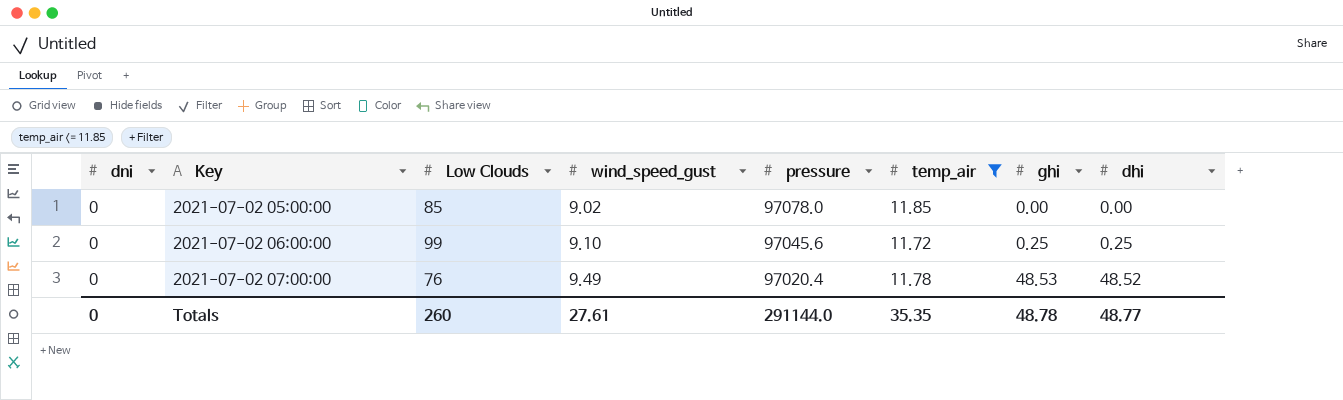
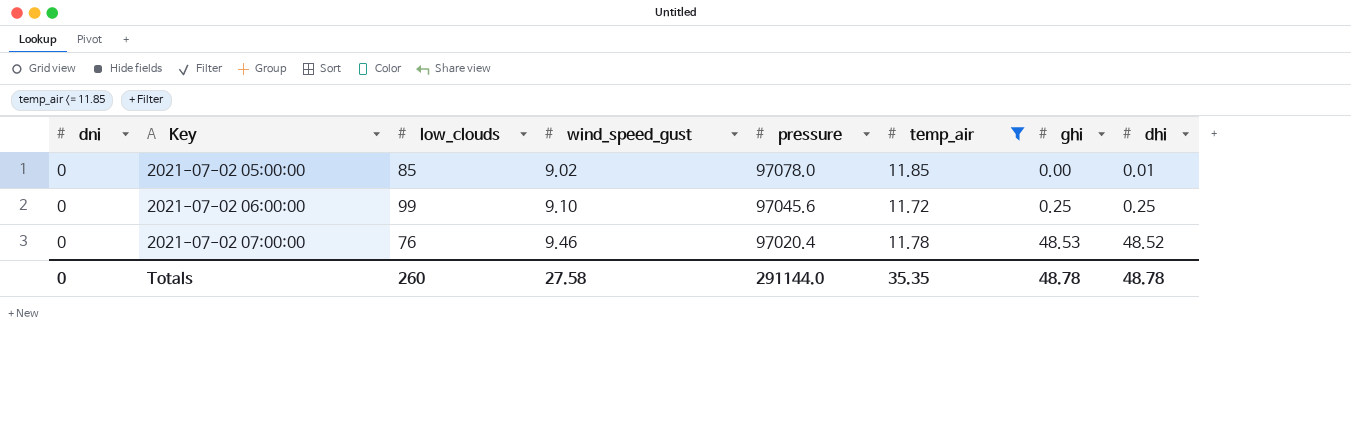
column name: Low Clouds -> low_clouds
2021-07-02 05:00:00 | dhi: 0.00 -> 0.01
2021-07-02 07:00:00 | wind_speed_gust: 9.49 -> 9.46
Totals | wind_speed_gust: 27.61 -> 27.58
Totals | dhi: 48.77 -> 48.78

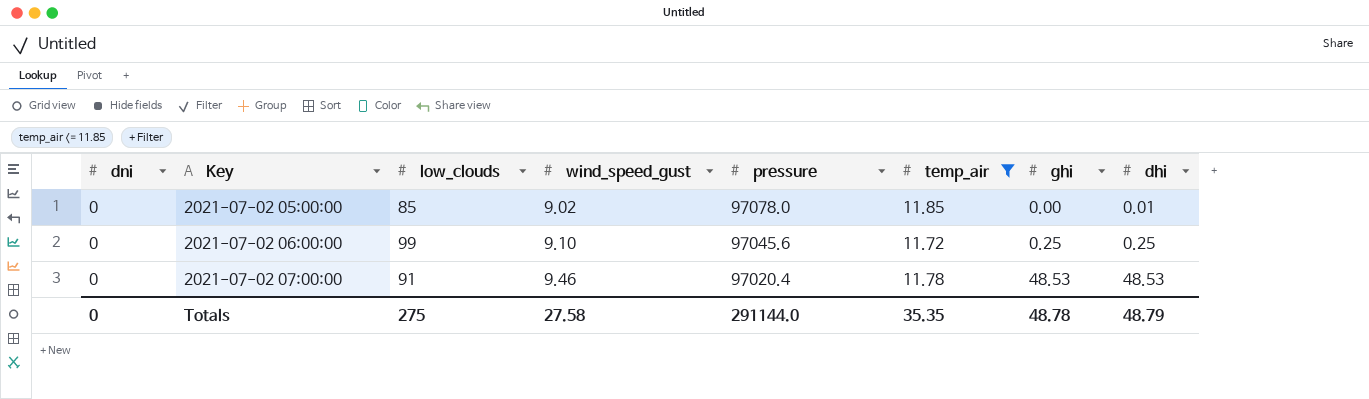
2021-07-02 07:00:00 | low_clouds: 76 -> 91
2021-07-02 07:00:00 | dhi: 48.52 -> 48.53
Totals | low_clouds: 260 -> 275
Totals | dhi: 48.78 -> 48.79

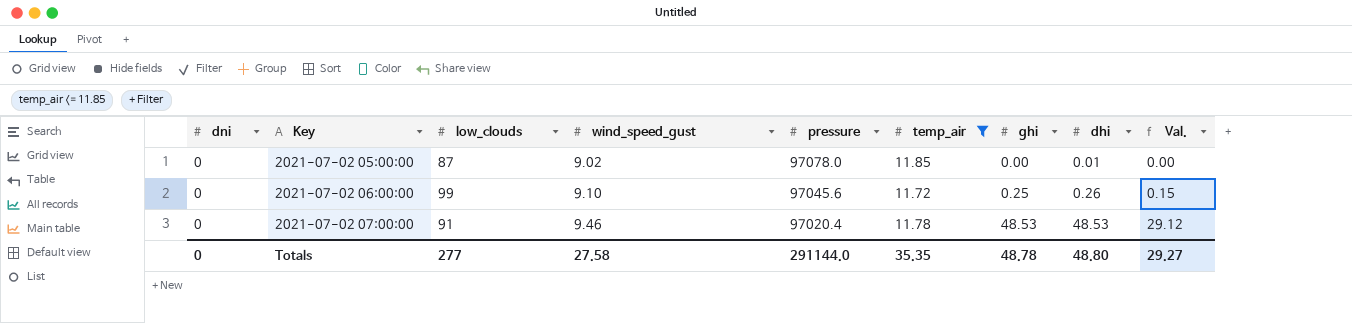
column Val. | formula: none -> [ghi] * 0.6
2021-07-02 05:00:00 | low_clouds: 85 -> 87
2021-07-02 06:00:00 | dhi: 0.25 -> 0.26
Totals | low_clouds: 275 -> 277
Totals | dhi: 48.79 -> 48.80

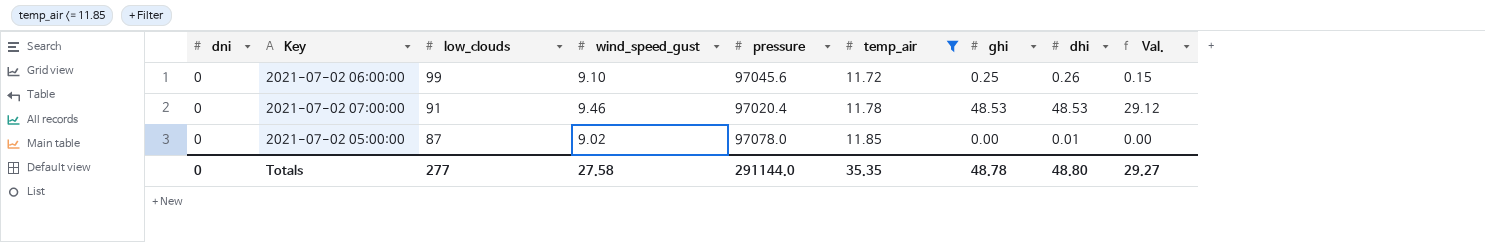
row order: Key ascending -> low_clouds descending

